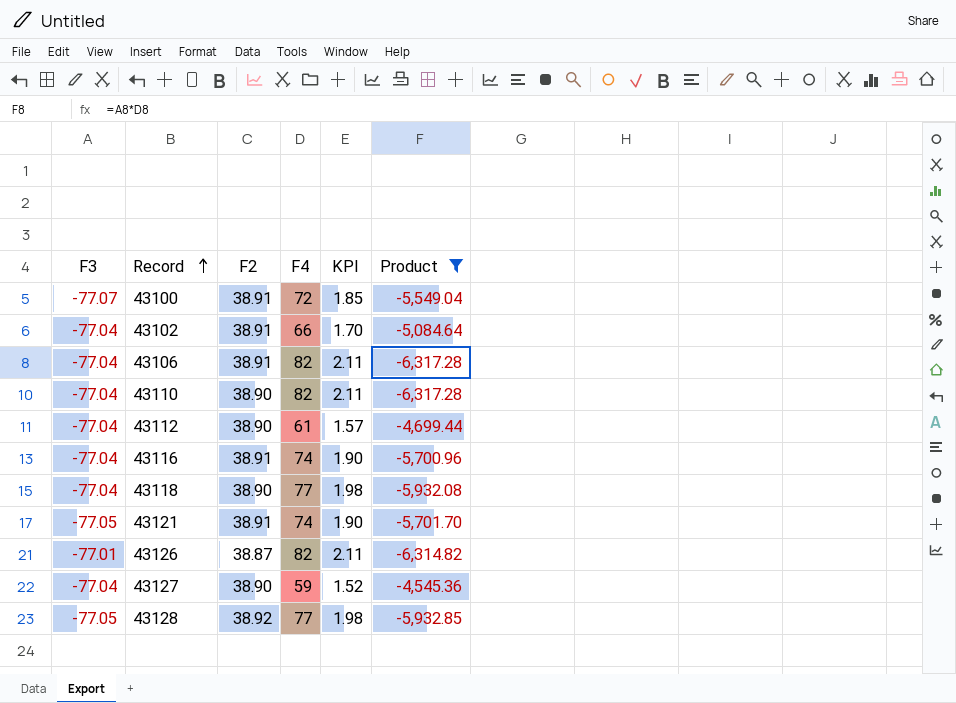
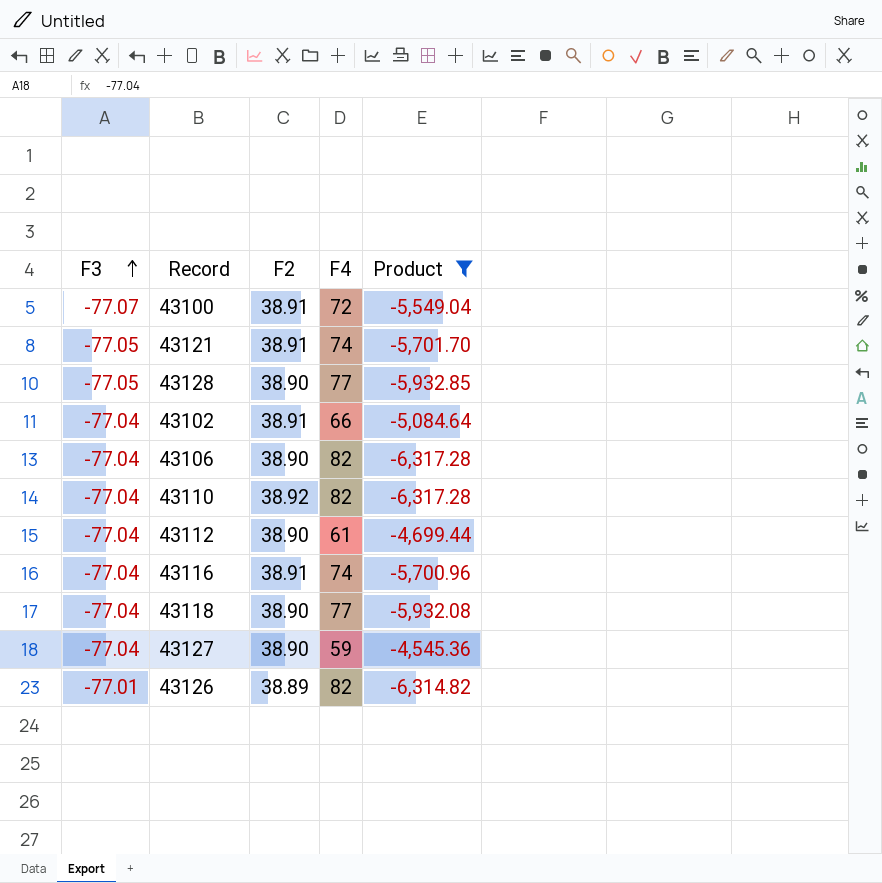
row order: Record ascending -> F3 ascending
column KPI | formula: [F4] / [F2] -> none
43128 | F2: 38.92 -> 38.90
43106 | F2: 38.91 -> 38.90
43110 | F2: 38.90 -> 38.92
43126 | F2: 38.87 -> 38.89

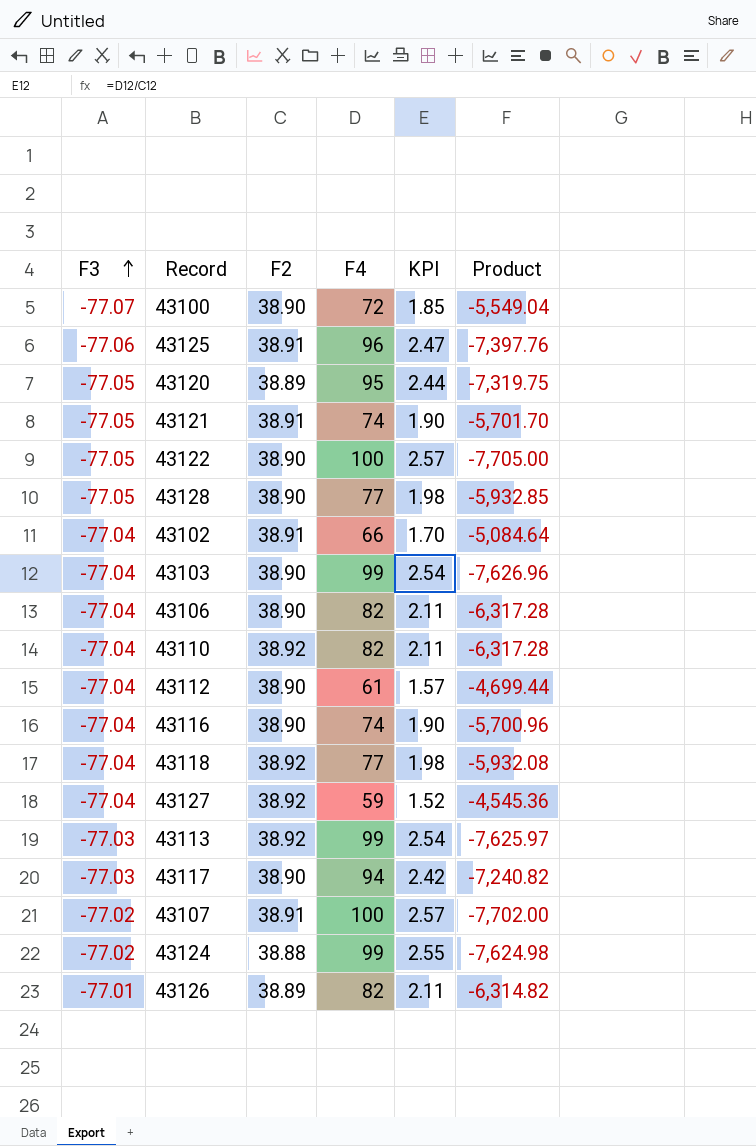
filter: Product >= -6,317.28 -> none
column KPI | formula: none -> [F4] / [F2]
43100 | F2: 38.91 -> 38.90
43116 | F2: 38.91 -> 38.90
43118 | F2: 38.90 -> 38.92
43127 | F2: 38.90 -> 38.92

